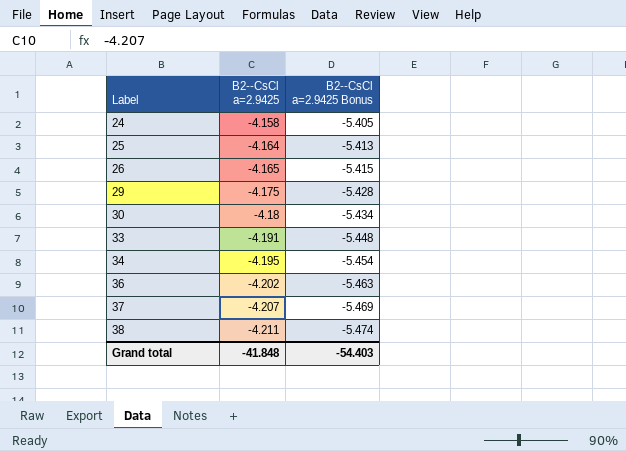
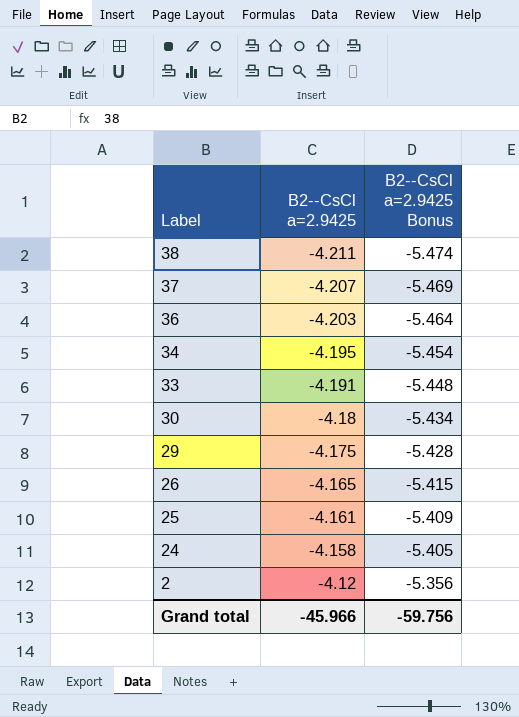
row order: Label ascending -> Label descending
36 | B2--CsCl a=2.9425: -4.202 -> -4.203
36 | B2--CsCl a=2.9425 Bonus: -5.463 -> -5.464
25 | B2--CsCl a=2.9425: -4.164 -> -4.161
25 | B2--CsCl a=2.9425 Bonus: -5.413 -> -5.409
row 2: none -> -4.12 | -5.356
Grand total | B2--CsCl a=2.9425: -41.848 -> -45.966
Grand total | B2--CsCl a=2.9425 Bonus: -54.403 -> -59.756

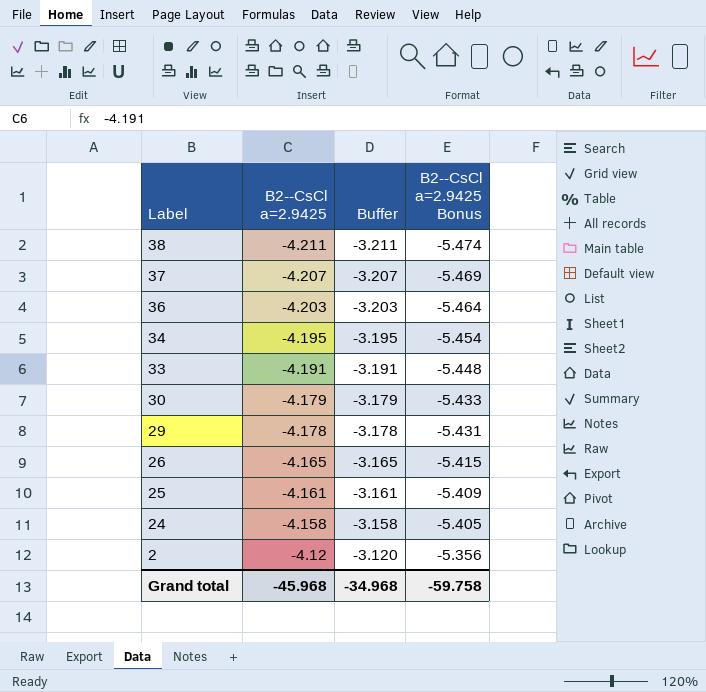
column Buffer | formula: none -> [B2--CsCl a=2.9425] + 1
30 | B2--CsCl a=2.9425: -4.18 -> -4.179
30 | B2--CsCl a=2.9425 Bonus: -5.434 -> -5.433
29 | B2--CsCl a=2.9425: -4.175 -> -4.178
29 | B2--CsCl a=2.9425 Bonus: -5.428 -> -5.431
Grand total | B2--CsCl a=2.9425: -45.966 -> -45.968
Grand total | B2--CsCl a=2.9425 Bonus: -59.756 -> -59.758

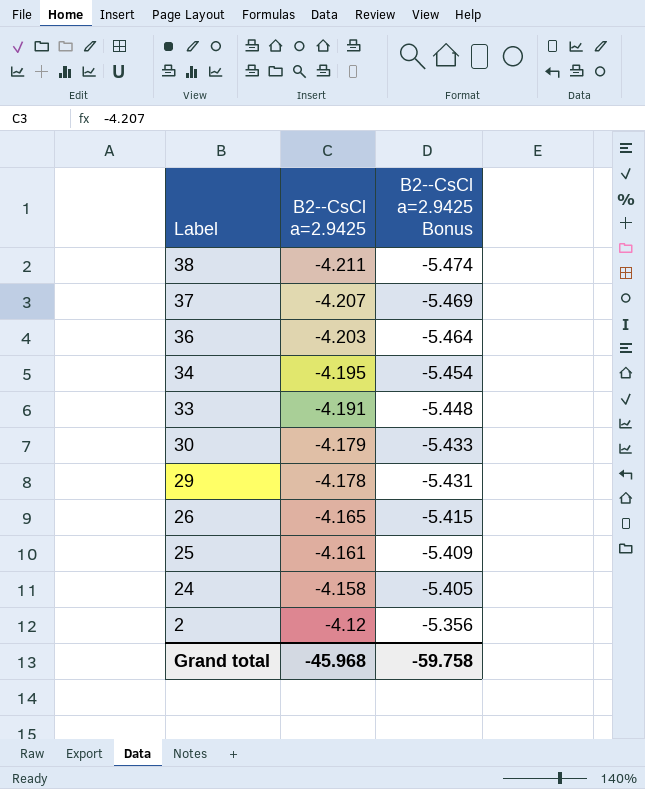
column Buffer | formula: [B2--CsCl a=2.9425] + 1 -> none

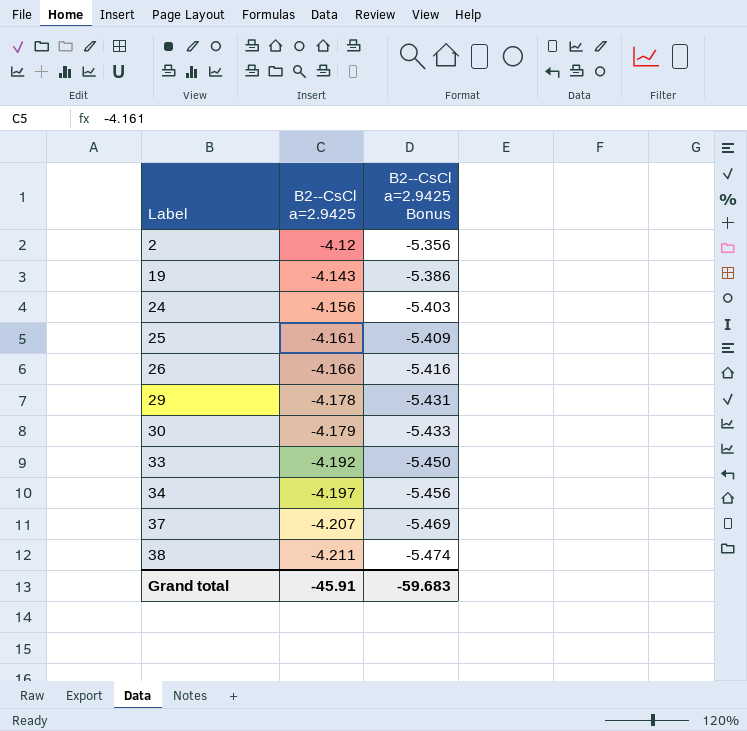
row order: Label descending -> Label ascending
row 36: -4.203 | -5.464 -> none
row 19: none -> -4.143 | -5.386
24 | B2--CsCl a=2.9425: -4.158 -> -4.156
24 | B2--CsCl a=2.9425 Bonus: -5.405 -> -5.403
26 | B2--CsCl a=2.9425: -4.165 -> -4.166
26 | B2--CsCl a=2.9425 Bonus: -5.415 -> -5.416
33 | B2--CsCl a=2.9425: -4.191 -> -4.192
33 | B2--CsCl a=2.9425 Bonus: -5.448 -> -5.450
34 | B2--CsCl a=2.9425: -4.195 -> -4.197
34 | B2--CsCl a=2.9425 Bonus: -5.454 -> -5.456
Grand total | B2--CsCl a=2.9425: -45.968 -> -45.91
Grand total | B2--CsCl a=2.9425 Bonus: -59.758 -> -59.683

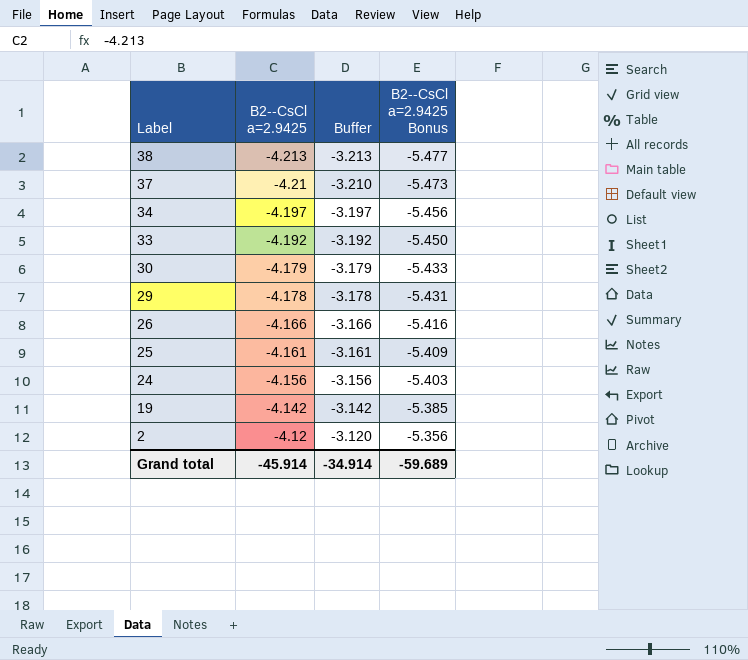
row order: Label ascending -> Label descending
column Buffer | formula: none -> [B2--CsCl a=2.9425] + 1
38 | B2--CsCl a=2.9425: -4.211 -> -4.213
38 | B2--CsCl a=2.9425 Bonus: -5.474 -> -5.477
37 | B2--CsCl a=2.9425: -4.207 -> -4.21
37 | B2--CsCl a=2.9425 Bonus: -5.469 -> -5.473
19 | B2--CsCl a=2.9425: -4.143 -> -4.142
19 | B2--CsCl a=2.9425 Bonus: -5.386 -> -5.385
Grand total | B2--CsCl a=2.9425: -45.91 -> -45.914
Grand total | B2--CsCl a=2.9425 Bonus: -59.683 -> -59.689

